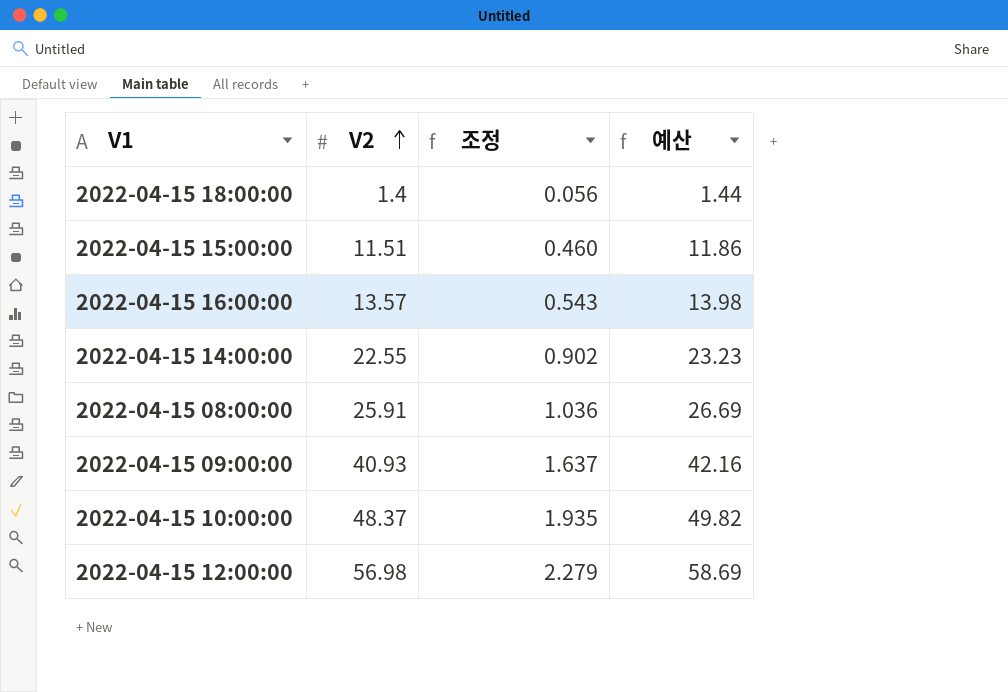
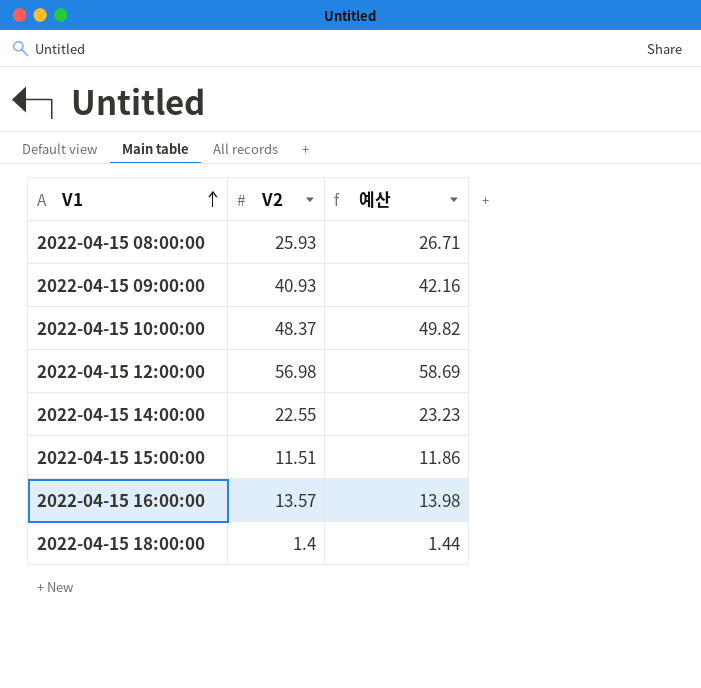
row order: V2 ascending -> V1 ascending
column 조정 | formula: [V2] * 0.04 -> none
2022-04-15 08:00:00 | V2: 25.91 -> 25.93
2022-04-15 08:00:00 | 예산: 26.69 -> 26.71

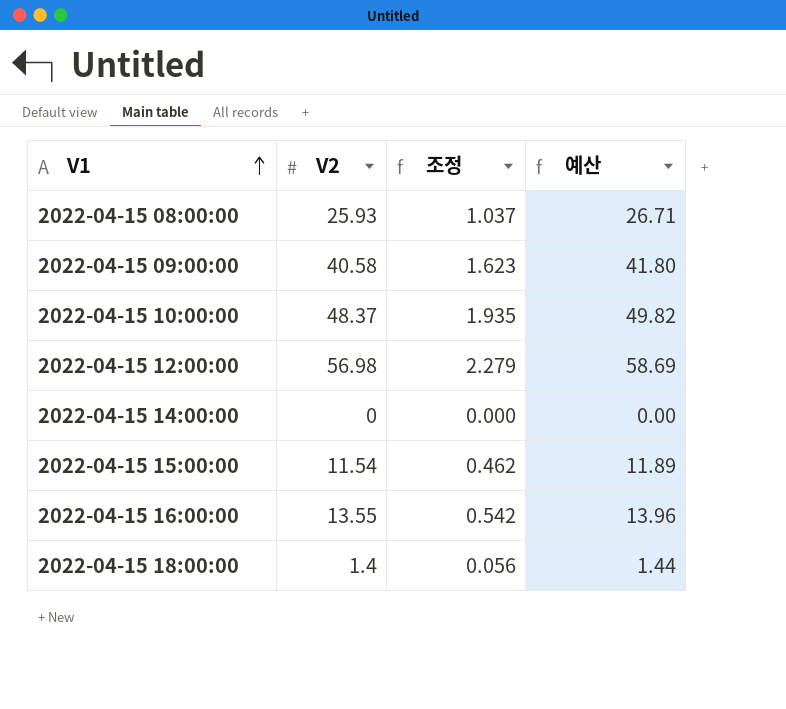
column 조정 | formula: none -> [V2] * 0.04
2022-04-15 09:00:00 | V2: 40.93 -> 40.58
2022-04-15 09:00:00 | 예산: 42.16 -> 41.80
2022-04-15 14:00:00 | V2: 22.55 -> 0
2022-04-15 14:00:00 | 예산: 23.23 -> 0.00
2022-04-15 15:00:00 | V2: 11.51 -> 11.54
2022-04-15 15:00:00 | 예산: 11.86 -> 11.89
2022-04-15 16:00:00 | V2: 13.57 -> 13.55
2022-04-15 16:00:00 | 예산: 13.98 -> 13.96

